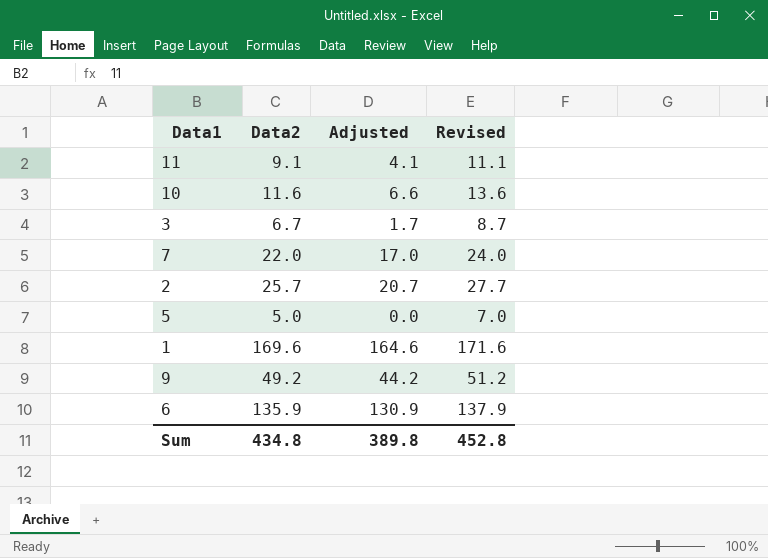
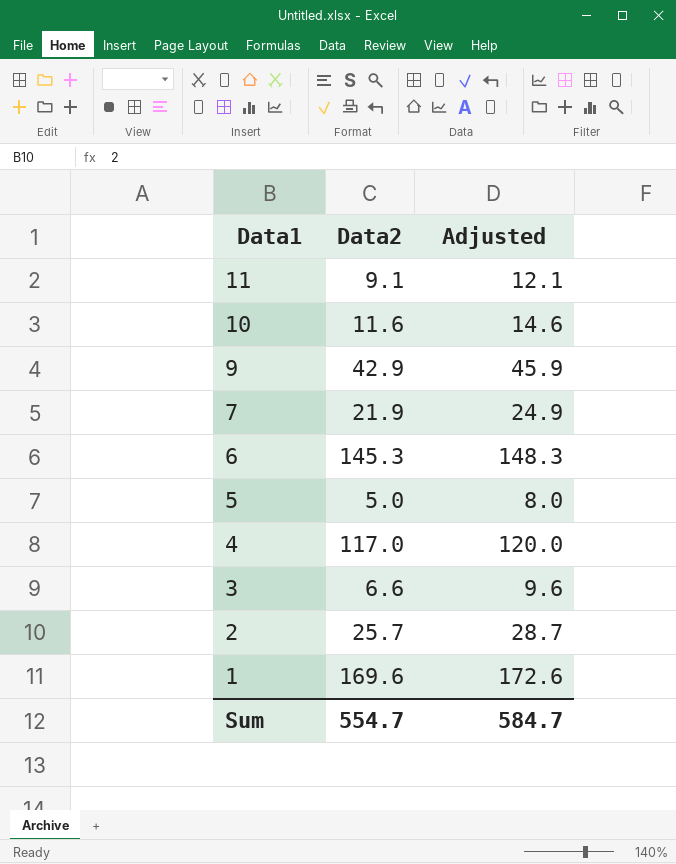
row order: none -> Data1 descending
column Revised | formula: [Data2] + 2 -> none
column Adjusted | formula: [Data2] - 5 -> [Data2] + 3
9 | Data2: 49.2 -> 42.9
7 | Data2: 22.0 -> 21.9
6 | Data2: 135.9 -> 145.3
row 4: none -> 117.0 | 120.0
3 | Data2: 6.7 -> 6.6
Sum | Data2: 434.8 -> 554.7
Sum | Adjusted: 389.8 -> 584.7

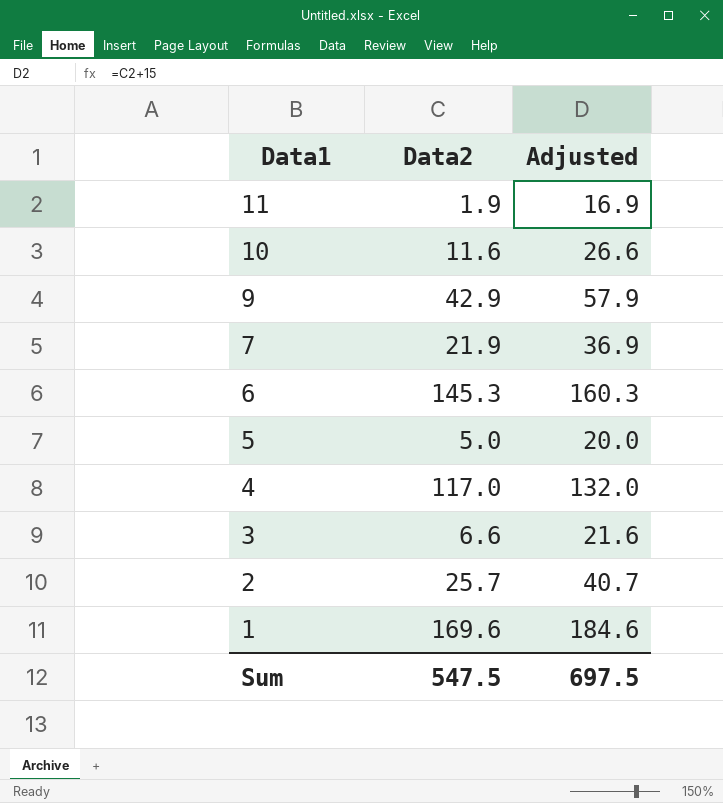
column Adjusted | formula: [Data2] + 3 -> [Data2] + 15
11 | Data2: 9.1 -> 1.9
Sum | Data2: 554.7 -> 547.5
Sum | Adjusted: 584.7 -> 697.5

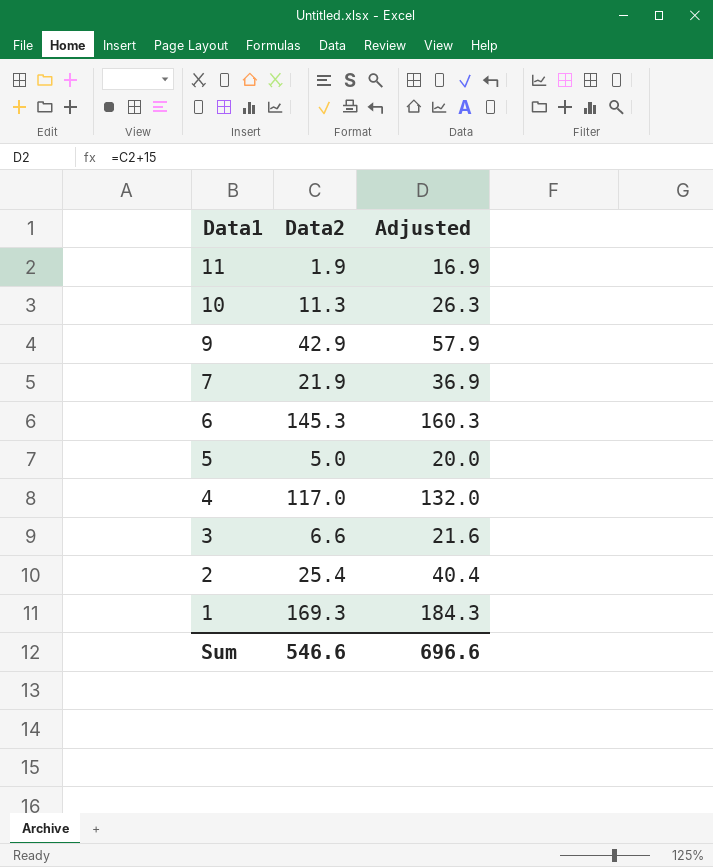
10 | Data2: 11.6 -> 11.3
10 | Adjusted: 26.6 -> 26.3
2 | Data2: 25.7 -> 25.4
2 | Adjusted: 40.7 -> 40.4
1 | Data2: 169.6 -> 169.3
1 | Adjusted: 184.6 -> 184.3
Sum | Data2: 547.5 -> 546.6
Sum | Adjusted: 697.5 -> 696.6

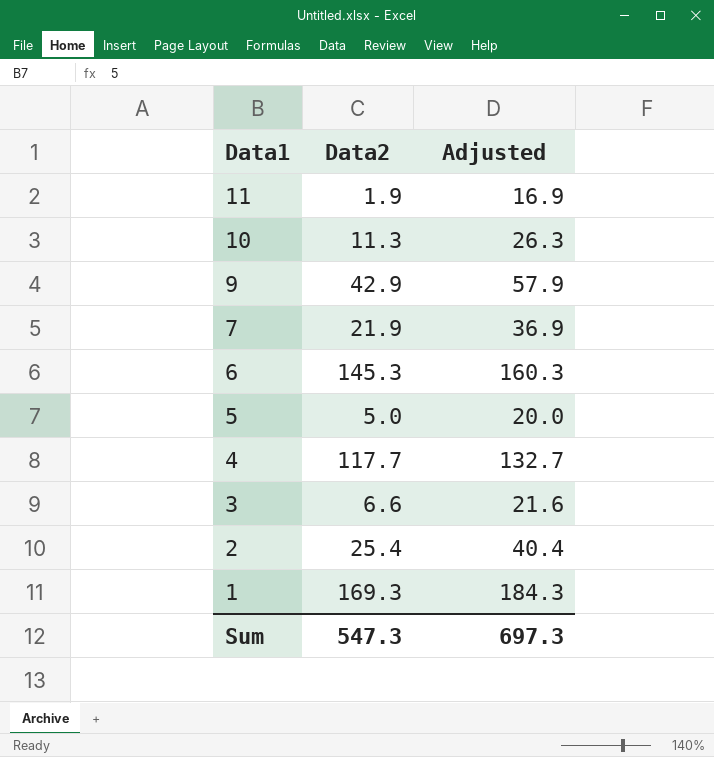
4 | Data2: 117.0 -> 117.7
4 | Adjusted: 132.0 -> 132.7
Sum | Data2: 546.6 -> 547.3
Sum | Adjusted: 696.6 -> 697.3

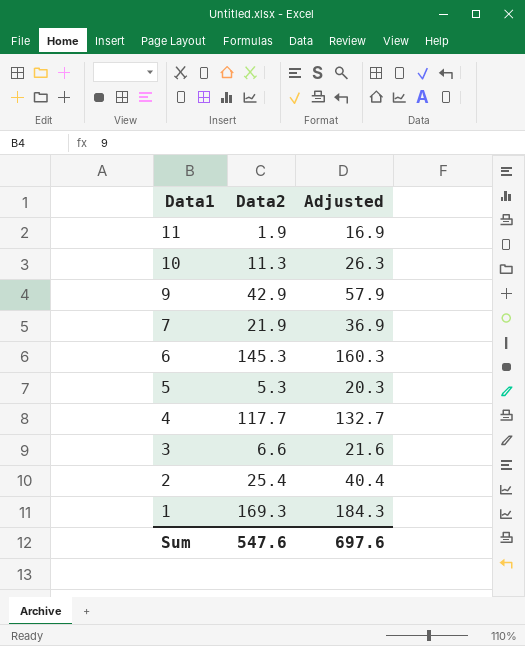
5 | Data2: 5.0 -> 5.3
5 | Adjusted: 20.0 -> 20.3
Sum | Data2: 547.3 -> 547.6
Sum | Adjusted: 697.3 -> 697.6

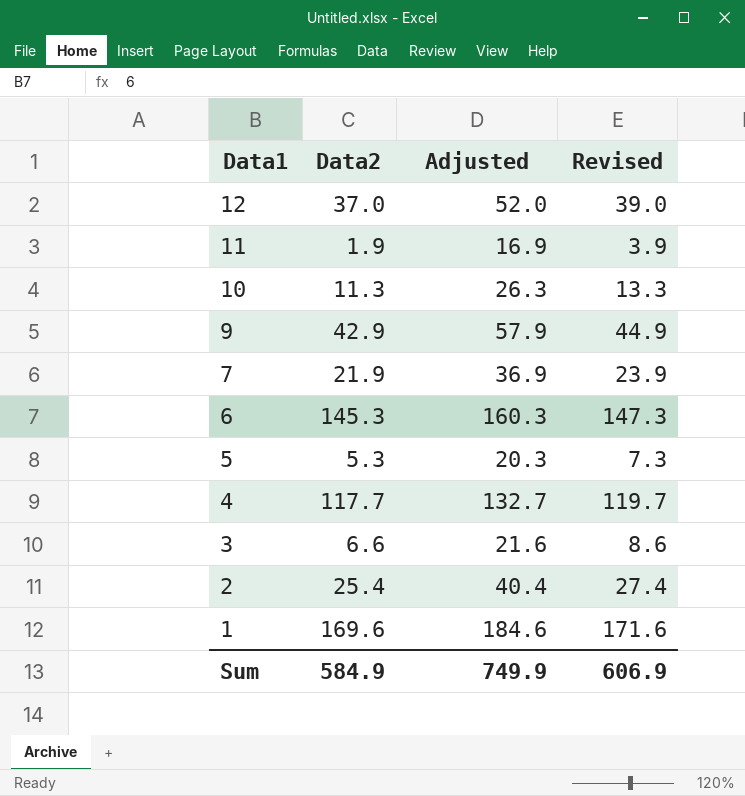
column Revised | formula: none -> [Data2] + 2
row 12: none -> 37.0 | 52.0 | 39.0
1 | Data2: 169.3 -> 169.6
1 | Adjusted: 184.3 -> 184.6
Sum | Data2: 547.6 -> 584.9
Sum | Adjusted: 697.6 -> 749.9

